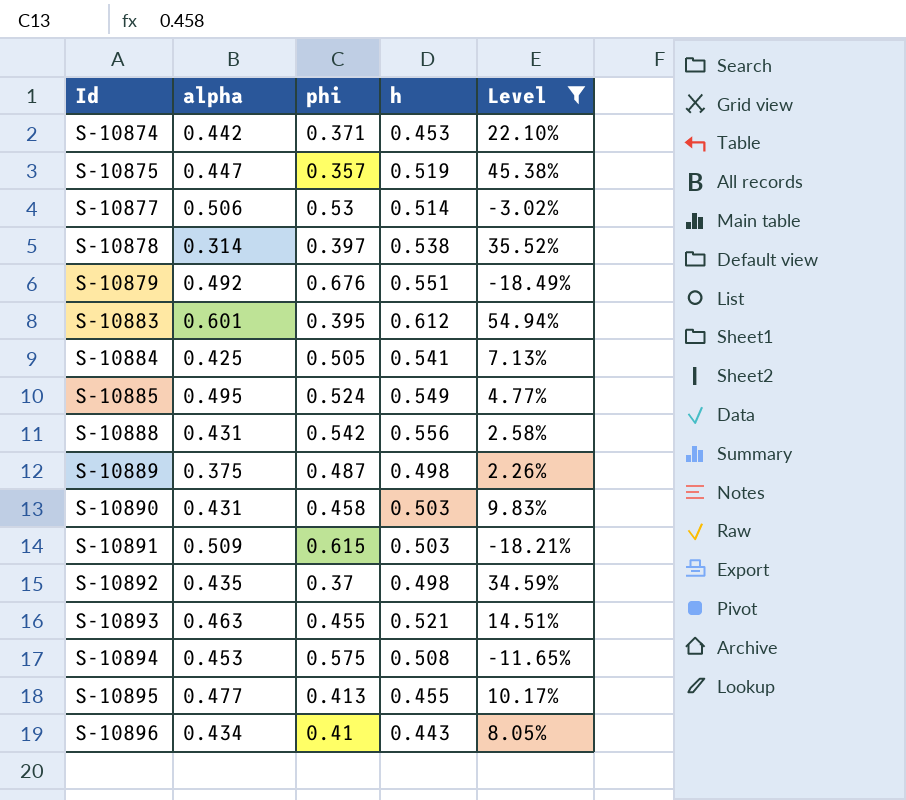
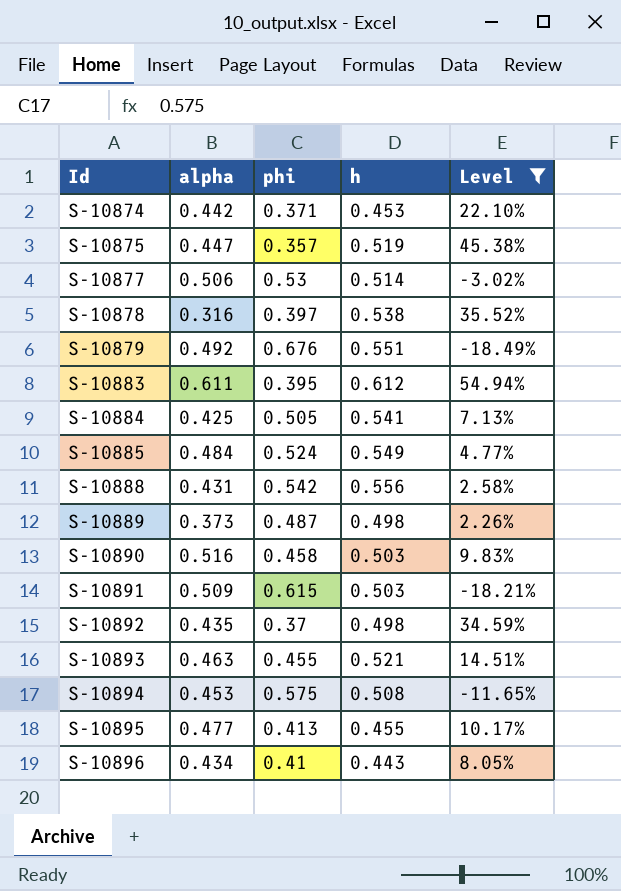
S-10878 | alpha: 0.314 -> 0.316
S-10883 | alpha: 0.601 -> 0.611
S-10885 | alpha: 0.495 -> 0.484
S-10889 | alpha: 0.375 -> 0.373
S-10890 | alpha: 0.431 -> 0.516

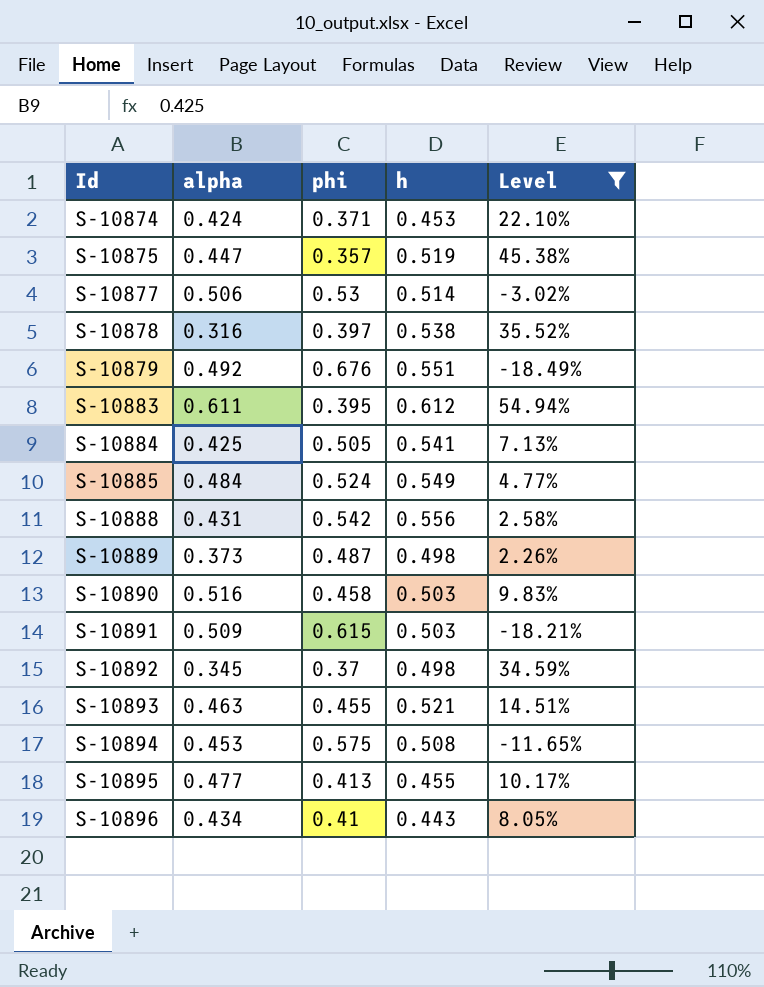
S-10874 | alpha: 0.442 -> 0.424
S-10892 | alpha: 0.435 -> 0.345

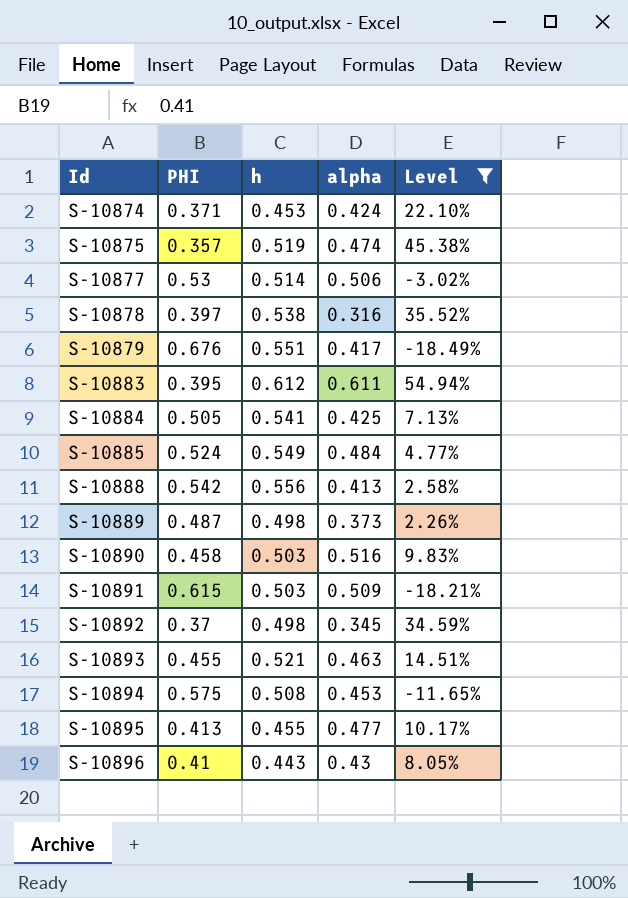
column name: phi -> PHI
column alpha | position: 2 -> 4
S-10875 | alpha: 0.447 -> 0.474
S-10879 | alpha: 0.492 -> 0.417
S-10888 | alpha: 0.431 -> 0.413
S-10896 | alpha: 0.434 -> 0.43

